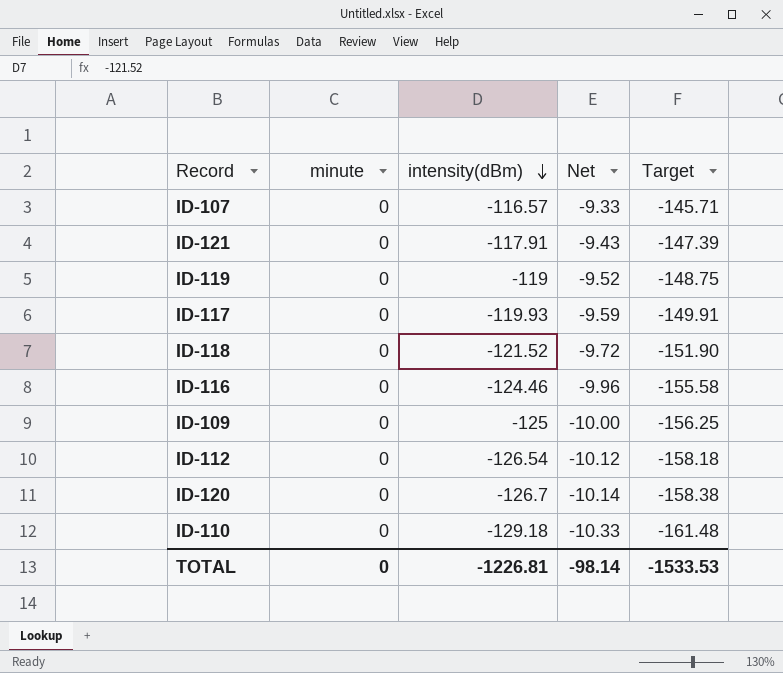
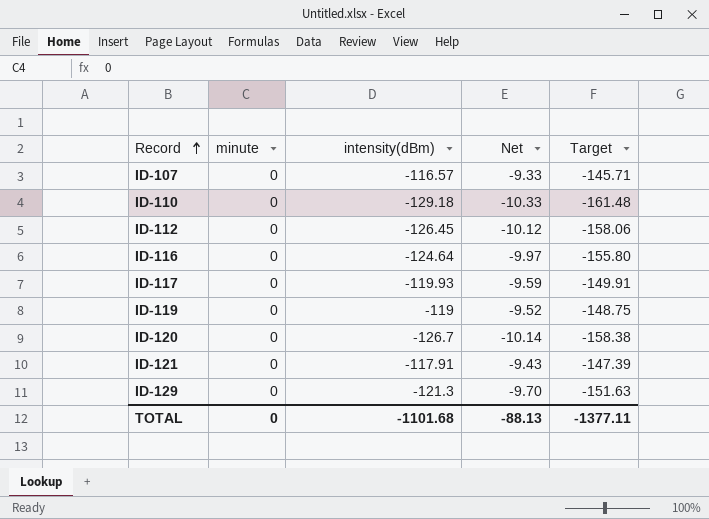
row order: intensity(dBm) descending -> Record ascending
row ID-118: 0 | -121.52 | -9.72 | -151.90 -> none
row ID-109: 0 | -125 | -10.00 | -156.25 -> none
ID-112 | intensity(dBm): -126.54 -> -126.45
ID-112 | Target: -158.18 -> -158.06
ID-116 | intensity(dBm): -124.46 -> -124.64
ID-116 | Net: -9.96 -> -9.97
ID-116 | Target: -155.58 -> -155.80
row ID-129: none -> 0 | -121.3 | -9.70 | -151.63
TOTAL | intensity(dBm): -1226.81 -> -1101.68
TOTAL | Net: -98.14 -> -88.13
TOTAL | Target: -1533.53 -> -1377.11

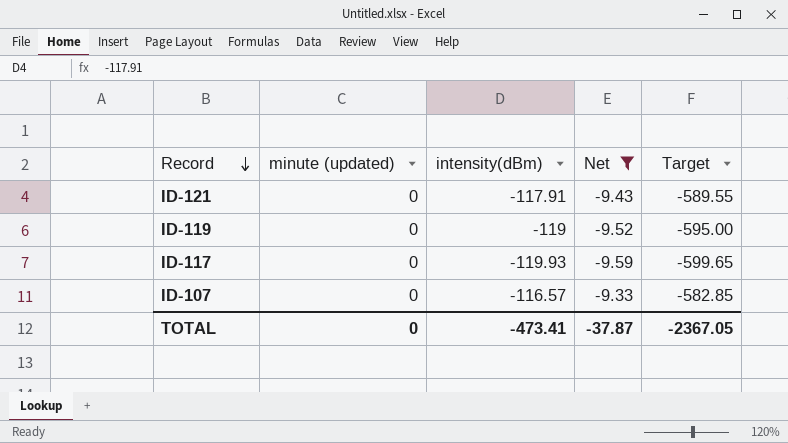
filter: none -> Net >= -9.59
row order: Record ascending -> Record descending
column name: minute -> minute (updated)
column Target | formula: [intensity(dBm)] * 1.25 -> [intensity(dBm)] * 5
TOTAL | intensity(dBm): -1101.68 -> -473.41
TOTAL | Net: -88.13 -> -37.87
TOTAL | Target: -1377.11 -> -2367.05

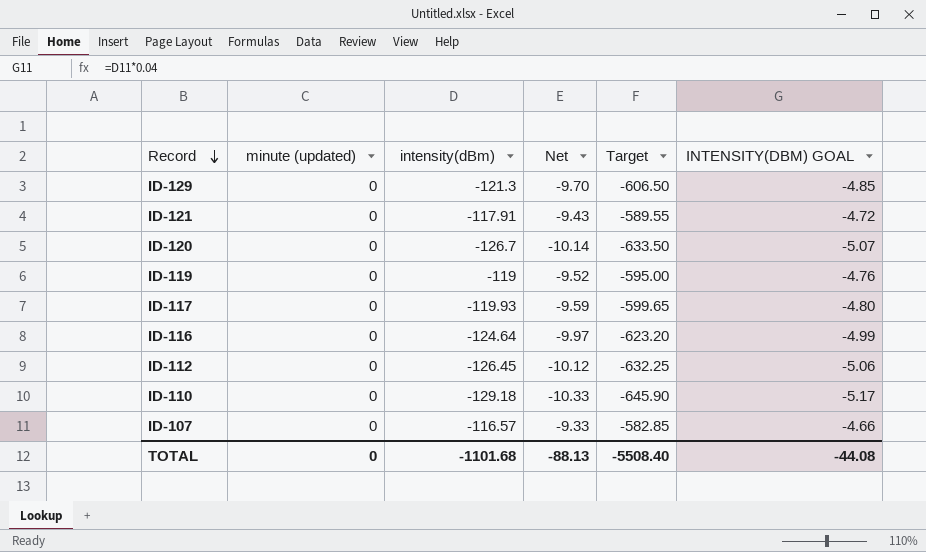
filter: Net >= -9.59 -> none
column INTENSITY(DBM) GOAL | formula: none -> [intensity(dBm)] * 0.04
TOTAL | intensity(dBm): -473.41 -> -1101.68
TOTAL | Net: -37.87 -> -88.13
TOTAL | Target: -2367.05 -> -5508.40

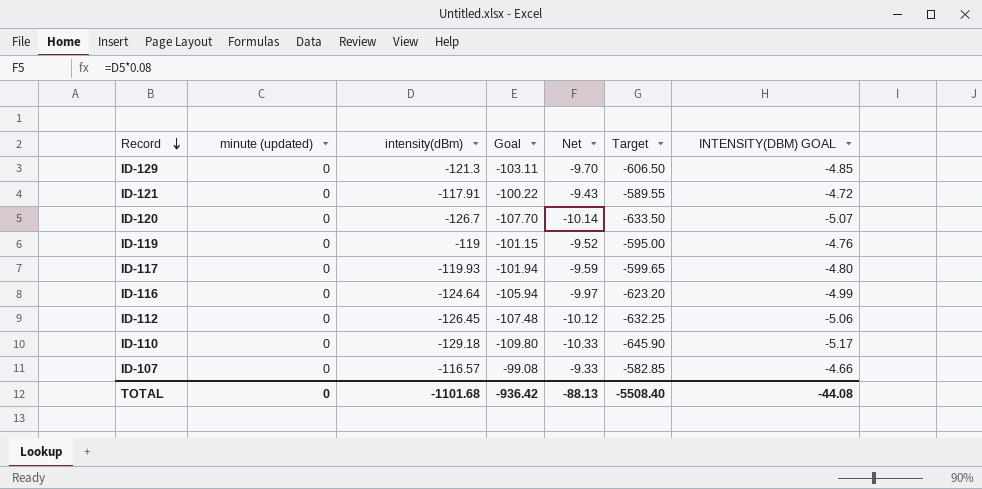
column Goal | formula: none -> [intensity(dBm)] * 0.85

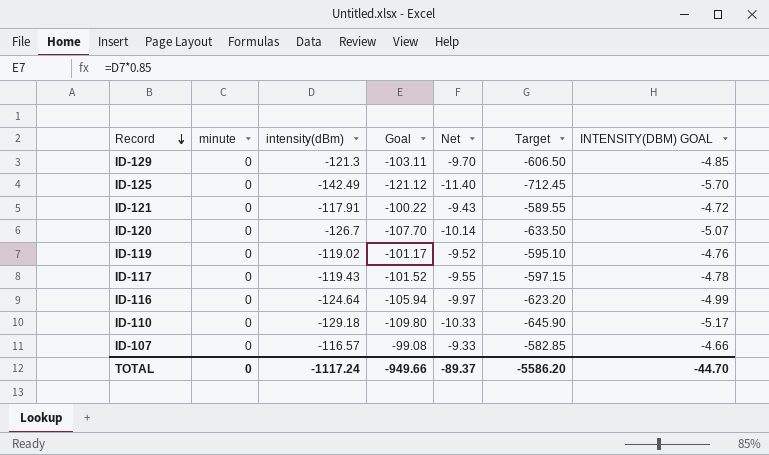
column name: minute (updated) -> minute
row ID-112: 0 | -126.45 | -107.48 | -10.12 | -632.25 | -5.06 -> none
row ID-125: none -> 0 | -142.49 | -121.12 | -11.40 | -712.45 | -5.70
ID-119 | intensity(dBm): -119 -> -119.02
ID-119 | Goal: -101.15 -> -101.17
ID-119 | Target: -595.00 -> -595.10
ID-117 | intensity(dBm): -119.93 -> -119.43
ID-117 | Goal: -101.94 -> -101.52
ID-117 | Net: -9.59 -> -9.55
ID-117 | Target: -599.65 -> -597.15
ID-117 | INTENSITY(DBM) GOAL: -4.80 -> -4.78
TOTAL | intensity(dBm): -1101.68 -> -1117.24
TOTAL | Goal: -936.42 -> -949.66
TOTAL | Net: -88.13 -> -89.37
TOTAL | Target: -5508.40 -> -5586.20
TOTAL | INTENSITY(DBM) GOAL: -44.08 -> -44.70

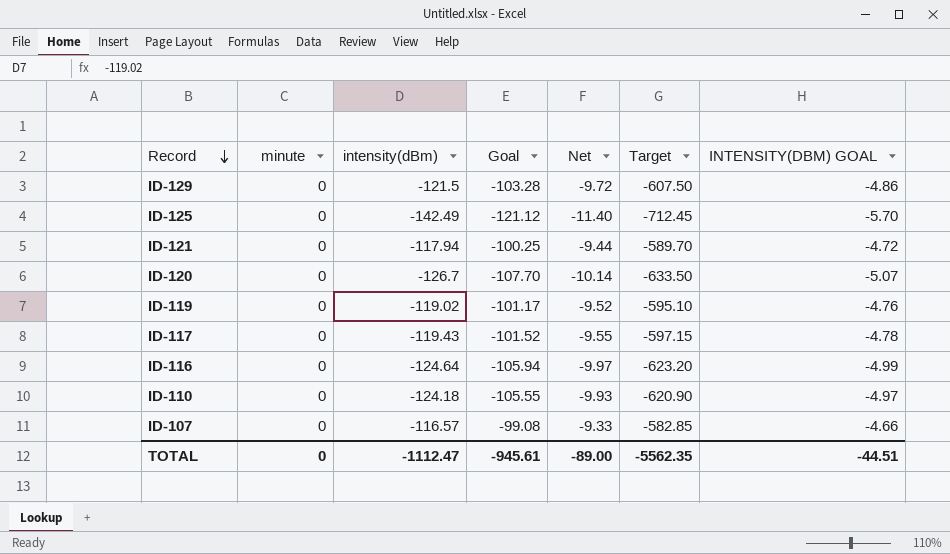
ID-129 | intensity(dBm): -121.3 -> -121.5
ID-129 | Goal: -103.11 -> -103.28
ID-129 | Net: -9.70 -> -9.72
ID-129 | Target: -606.50 -> -607.50
ID-129 | INTENSITY(DBM) GOAL: -4.85 -> -4.86
ID-121 | intensity(dBm): -117.91 -> -117.94
ID-121 | Goal: -100.22 -> -100.25
ID-121 | Net: -9.43 -> -9.44
ID-121 | Target: -589.55 -> -589.70
ID-110 | intensity(dBm): -129.18 -> -124.18
ID-110 | Goal: -109.80 -> -105.55
ID-110 | Net: -10.33 -> -9.93
ID-110 | Target: -645.90 -> -620.90
ID-110 | INTENSITY(DBM) GOAL: -5.17 -> -4.97
TOTAL | intensity(dBm): -1117.24 -> -1112.47
TOTAL | Goal: -949.66 -> -945.61
TOTAL | Net: -89.37 -> -89.00
TOTAL | Target: -5586.20 -> -5562.35
TOTAL | INTENSITY(DBM) GOAL: -44.70 -> -44.51

